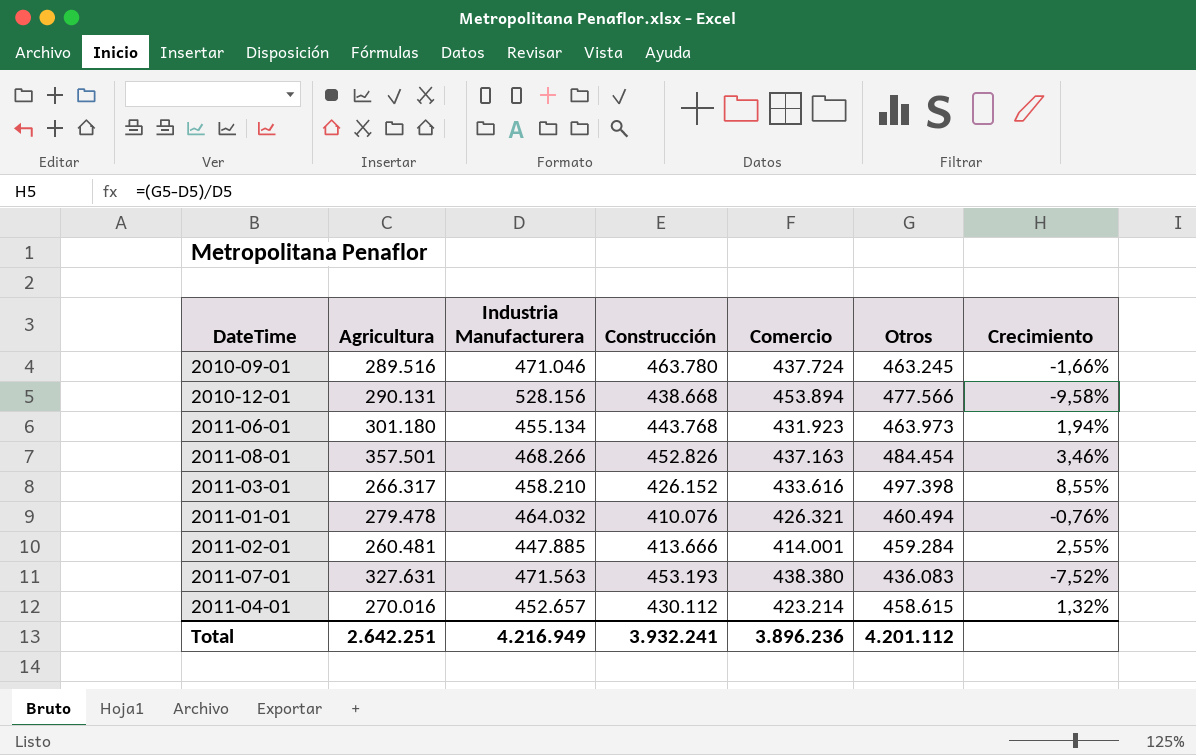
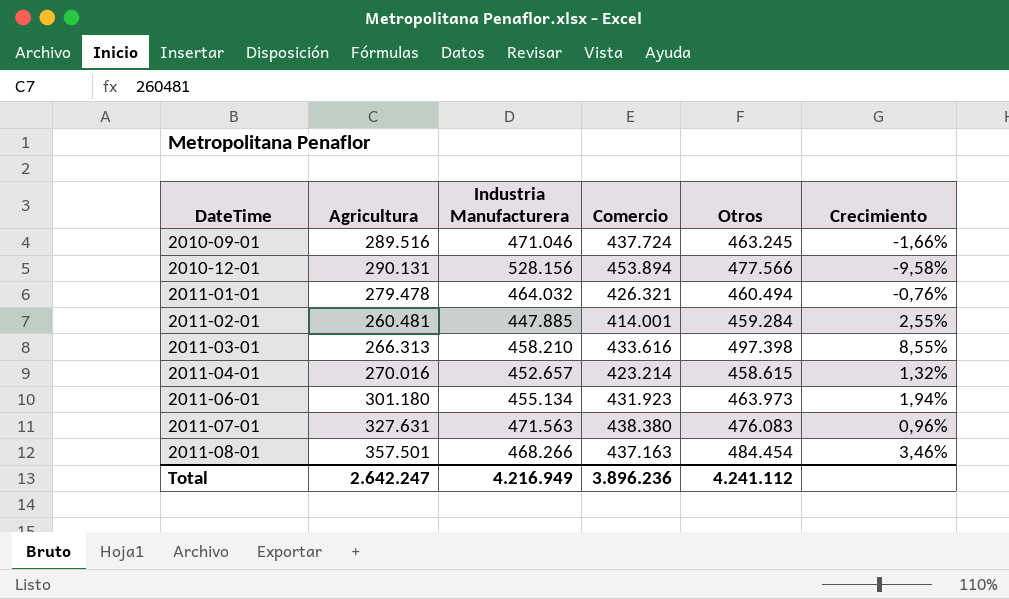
row order: none -> DateTime ascending
column Construcción | position: 4 -> none
2011-03-01 | Agricultura: 266.317 -> 266.313
2011-07-01 | Otros: 436.083 -> 476.083
2011-07-01 | Crecimiento: -7,52% -> 0,96%
Total | Agricultura: 2.642.251 -> 2.642.247
Total | Otros: 4.201.112 -> 4.241.112

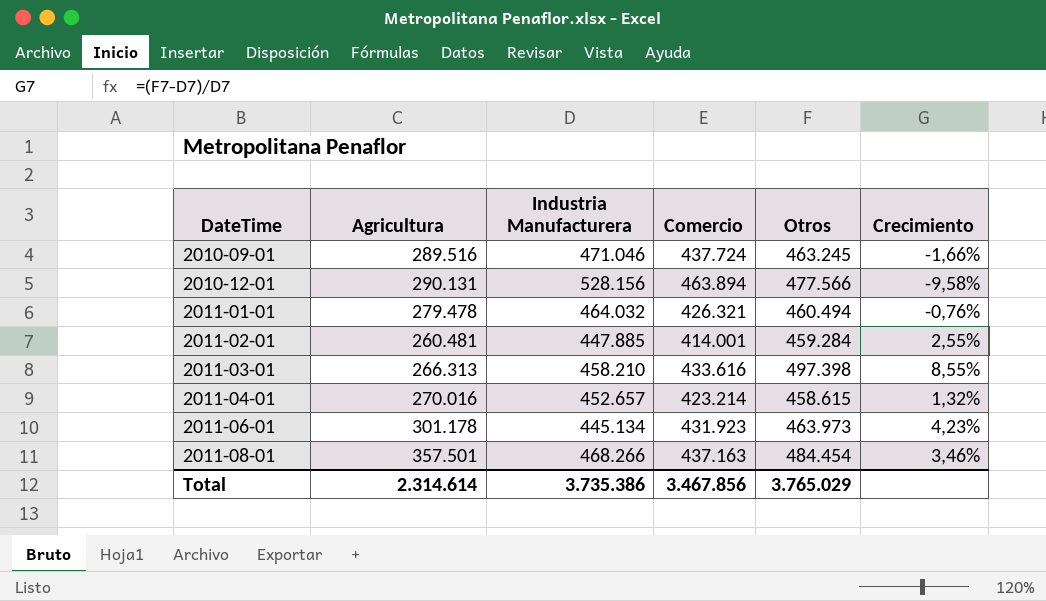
row 2011-07-01: 327.631 | 471.563 | 438.380 | 476.083 | 0,96% -> none
2010-12-01 | Comercio: 453.894 -> 463.894
2011-06-01 | Agricultura: 301.180 -> 301.178
2011-06-01 | Industria Manufacturera: 455.134 -> 445.134
2011-06-01 | Crecimiento: 1,94% -> 4,23%
Total | Agricultura: 2.642.247 -> 2.314.614
Total | Industria Manufacturera: 4.216.949 -> 3.735.386
Total | Comercio: 3.896.236 -> 3.467.856
Total | Otros: 4.241.112 -> 3.765.029

